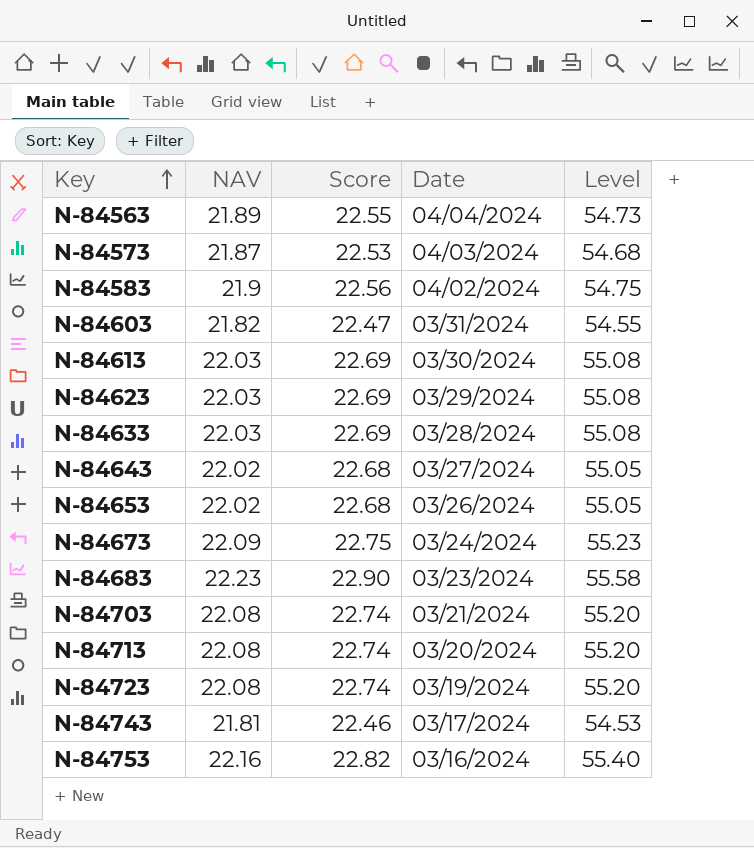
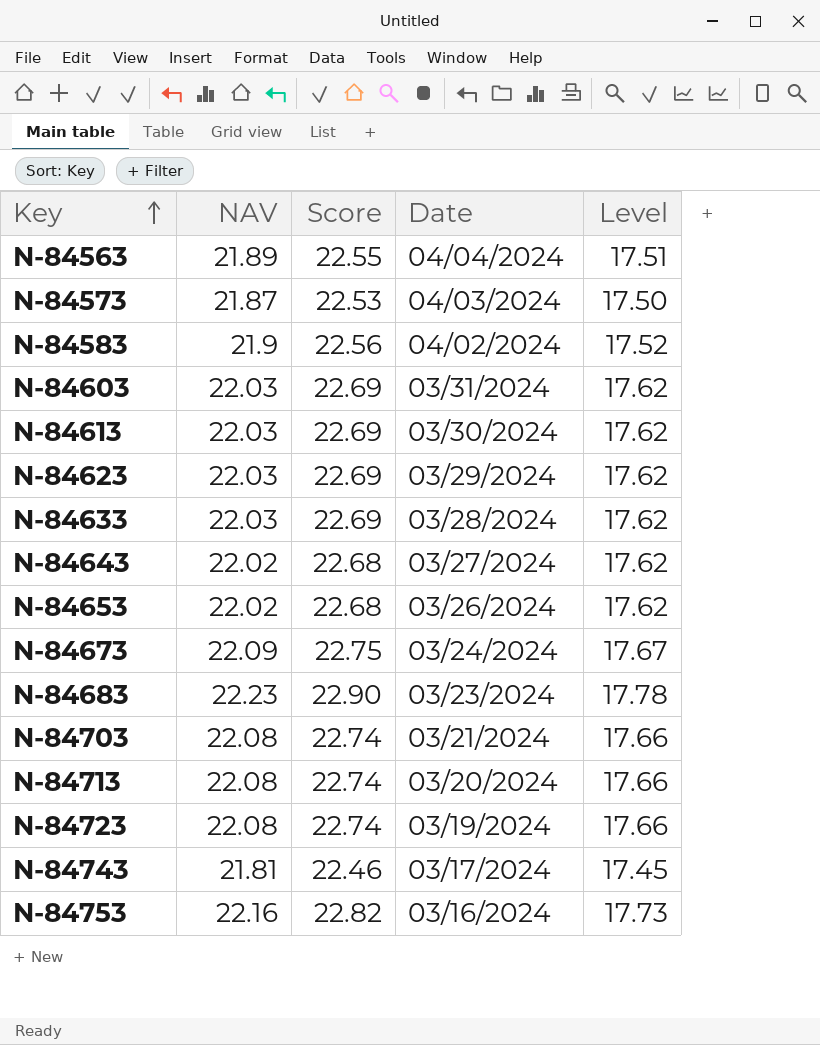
column Level | formula: [NAV] * 2.5 -> [NAV] * 0.8
N-84603 | NAV: 21.82 -> 22.03
N-84603 | Score: 22.47 -> 22.69

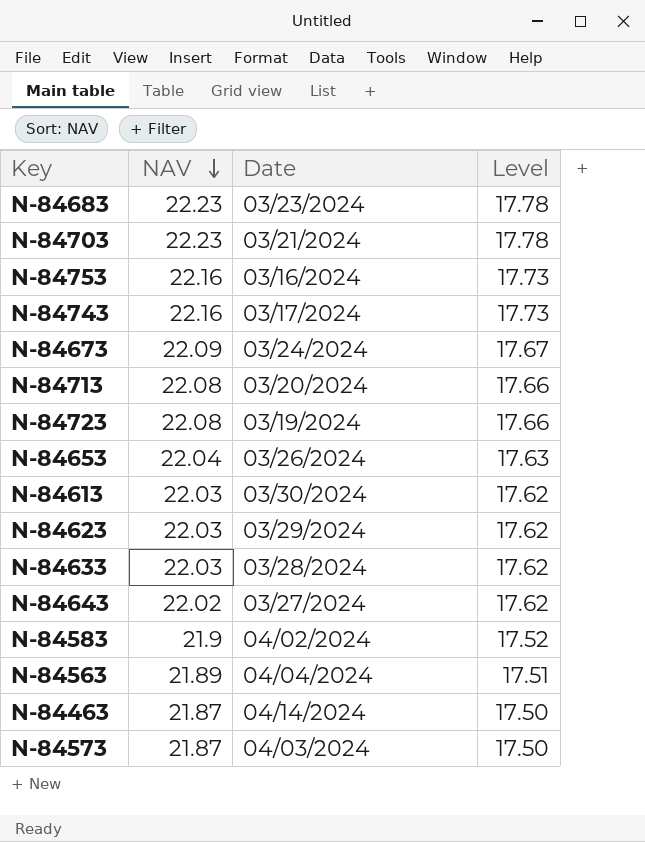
row order: Key ascending -> NAV descending
column Score | formula: [NAV] * 1.03 -> none
row N-84603: 22.03 | 22.69 | 03/31/2024 | 17.62 -> none
N-84703 | NAV: 22.08 -> 22.23
N-84703 | Level: 17.66 -> 17.78
N-84743 | NAV: 21.81 -> 22.16
N-84743 | Level: 17.45 -> 17.73
N-84653 | NAV: 22.02 -> 22.04
N-84653 | Level: 17.62 -> 17.63
row N-84463: none -> 21.87 | 04/14/2024 | 17.50

